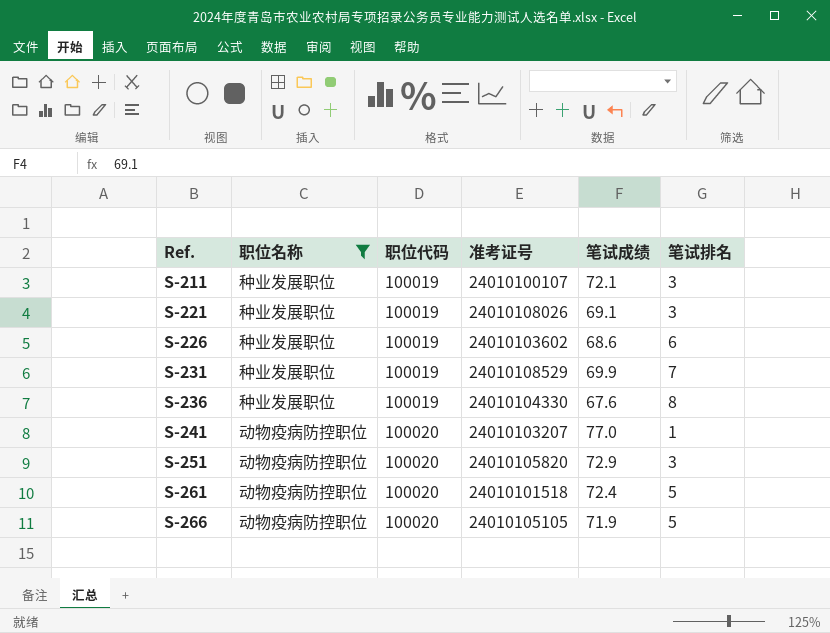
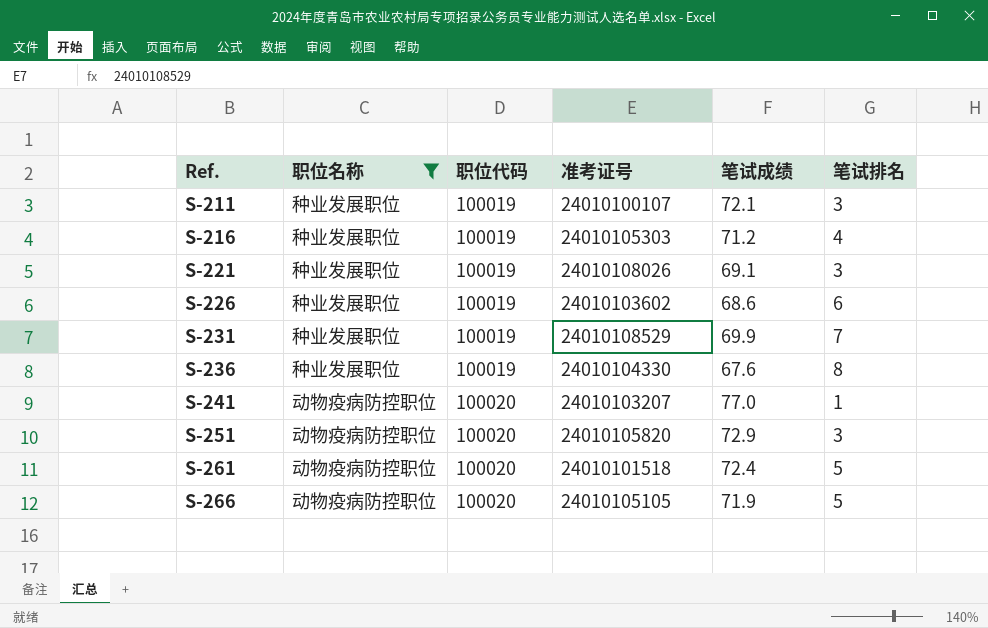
row S-216: none -> 种业发展职位 | 100019 | 24010105303 | 71.2 | 4

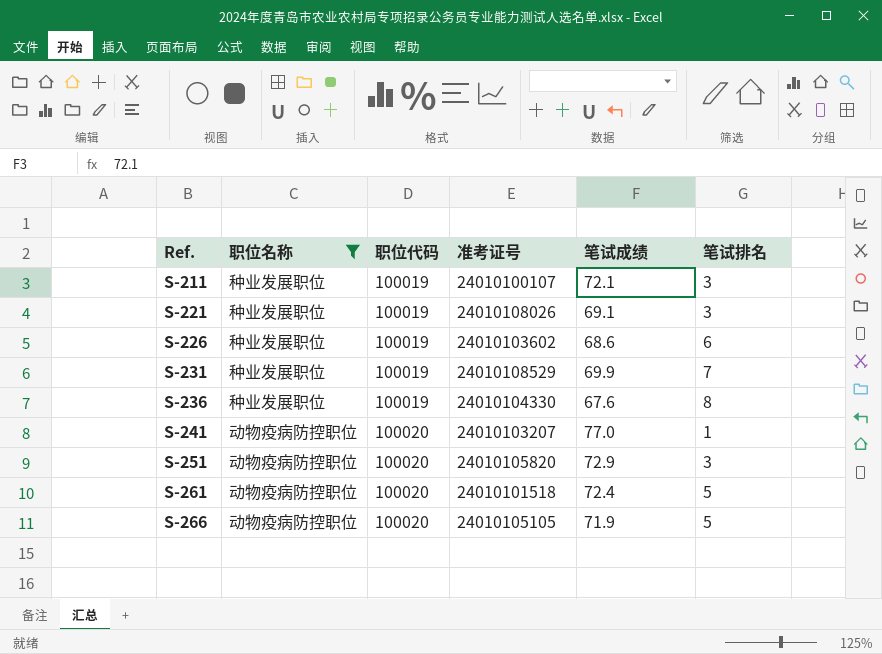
row S-216: 种业发展职位 | 100019 | 24010105303 | 71.2 | 4 -> none

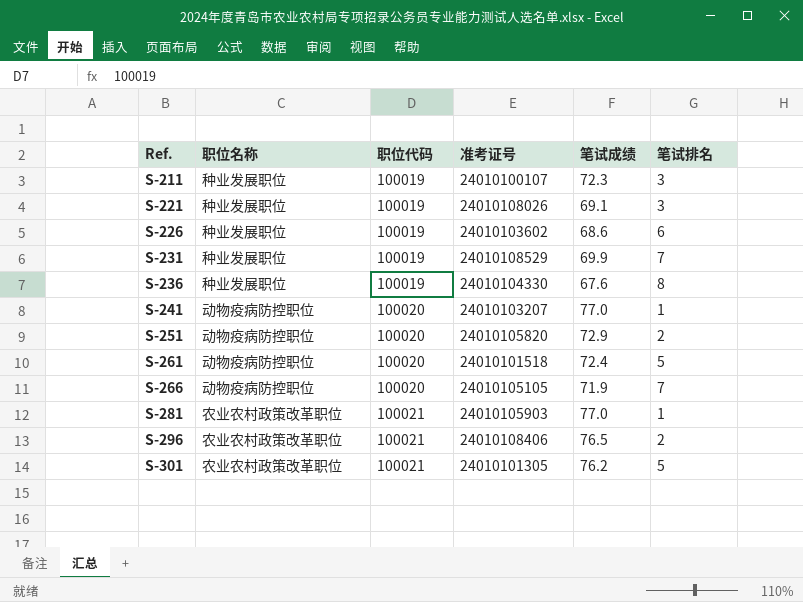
filter: 职位名称 != 农业农村政策改革职位 -> none
S-211 | 笔试成绩: 72.1 -> 72.3
S-251 | 笔试排名: 3 -> 2
S-266 | 笔试排名: 5 -> 7

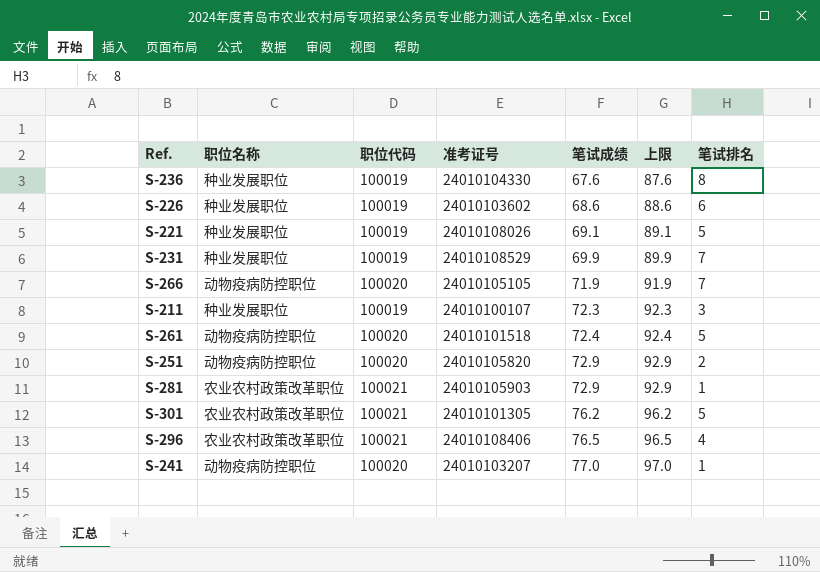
row order: Ref. ascending -> 笔试成绩 ascending
column 上限 | formula: none -> [笔试成绩] + 20
S-221 | 笔试排名: 3 -> 5
S-281 | 笔试成绩: 77.0 -> 72.9
S-296 | 笔试排名: 2 -> 4

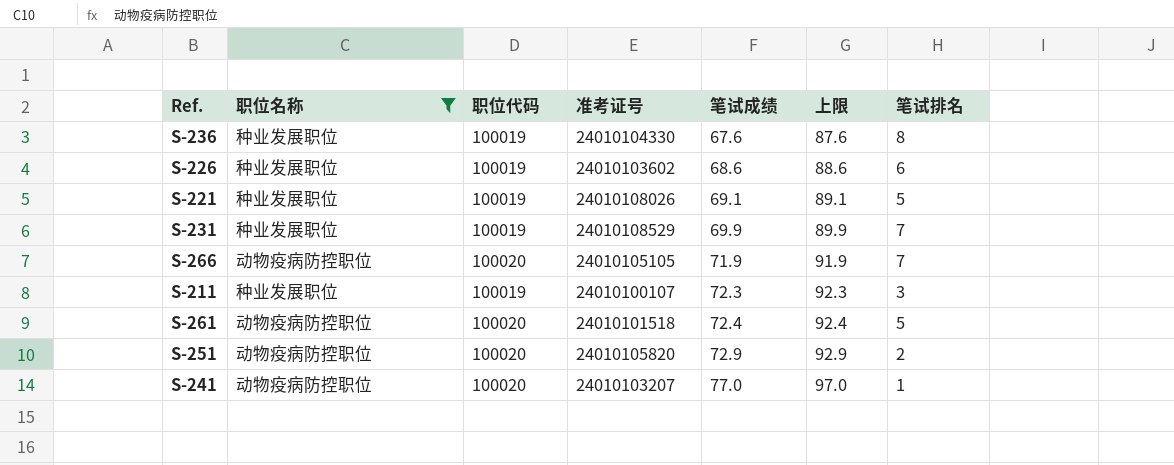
filter: none -> 职位名称 != 农业农村政策改革职位

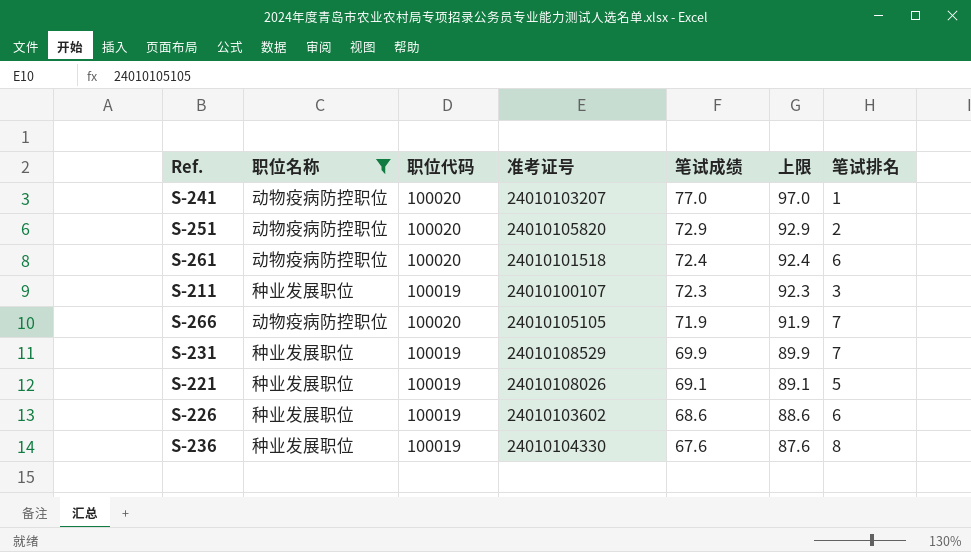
row order: 笔试成绩 ascending -> 笔试成绩 descending
S-261 | 笔试排名: 5 -> 6

